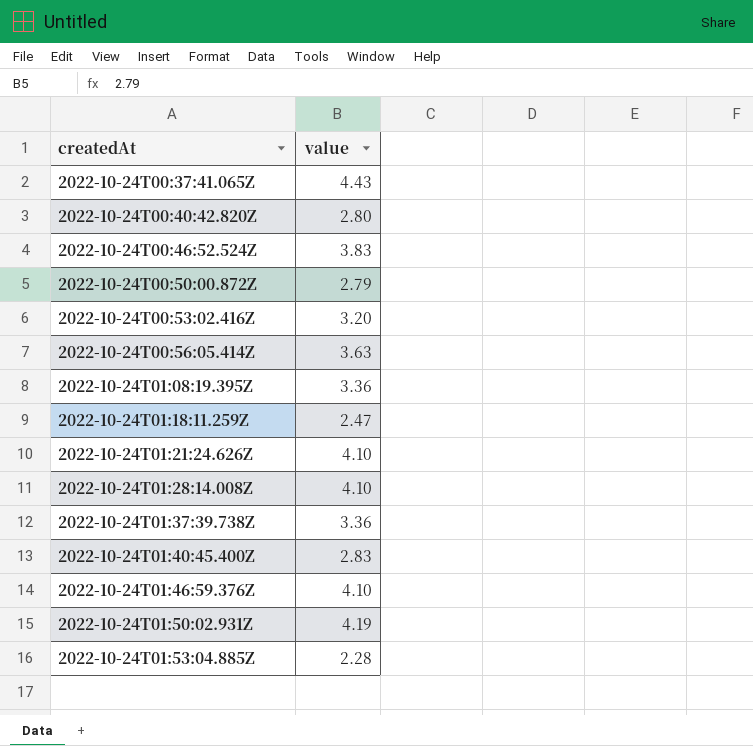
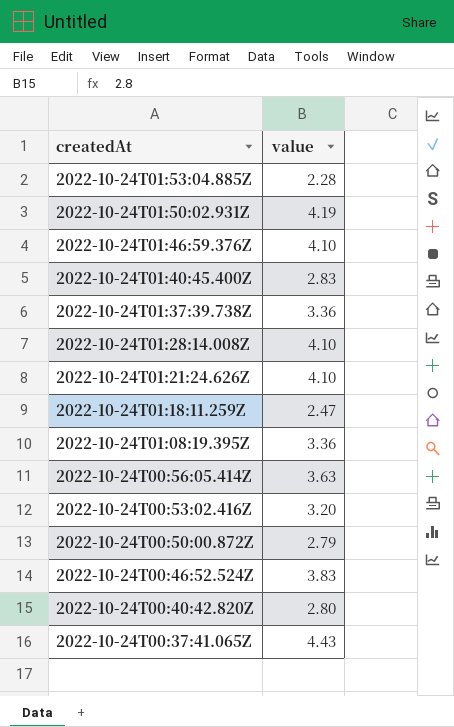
row order: createdAt ascending -> createdAt descending

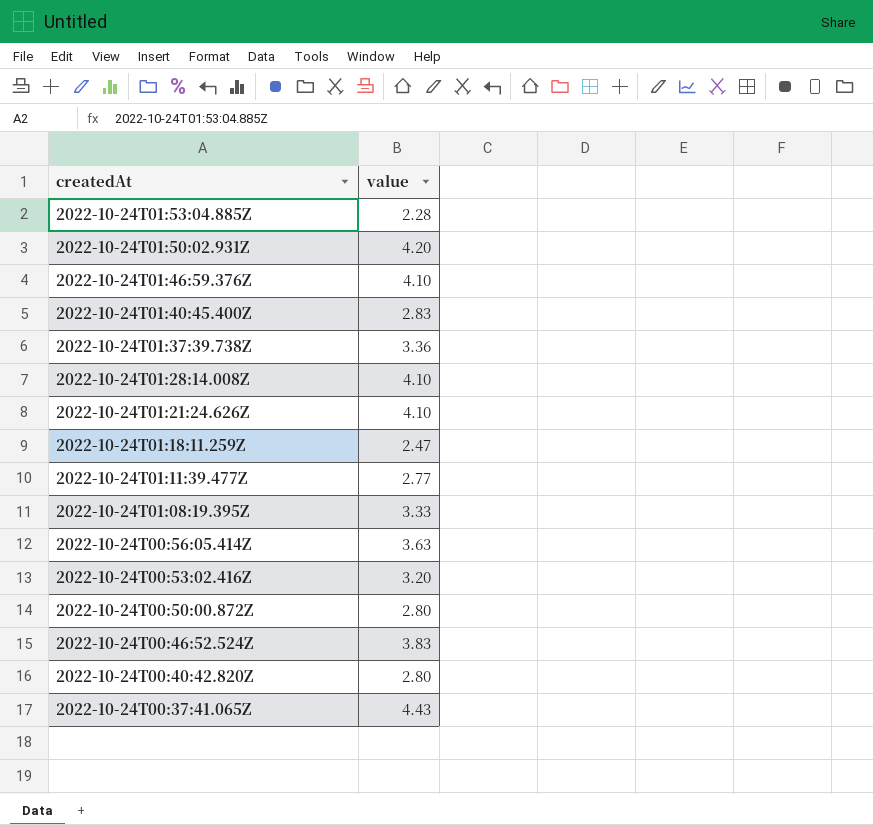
2022-10-24T01:50:02.931Z | value: 4.19 -> 4.20
row 2022-10-24T01:11:39.477Z: none -> 2.77
2022-10-24T01:08:19.395Z | value: 3.36 -> 3.33
2022-10-24T00:50:00.872Z | value: 2.79 -> 2.80

